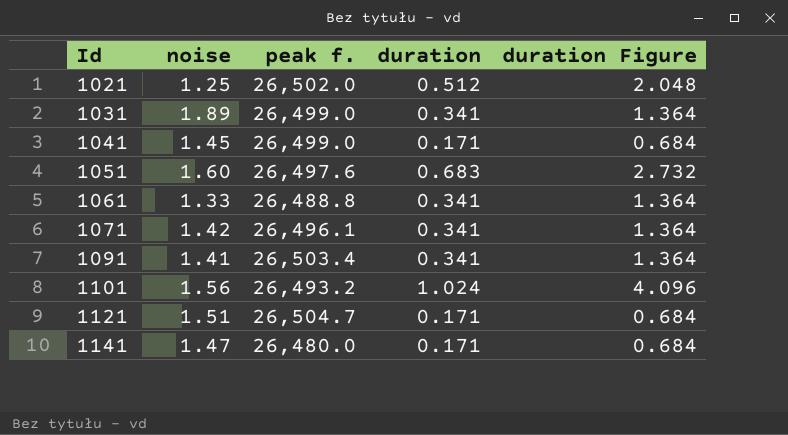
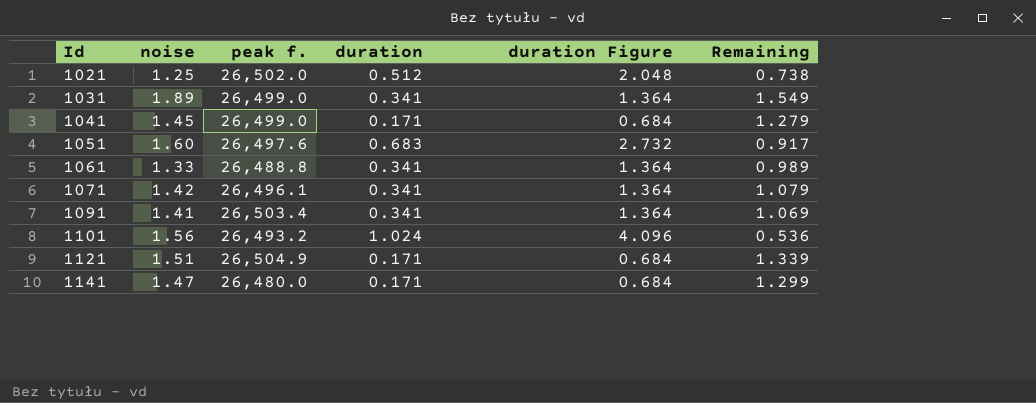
column Remaining | formula: none -> [noise] - [duration]
1121 | peak f.: 26,504.7 -> 26,504.9

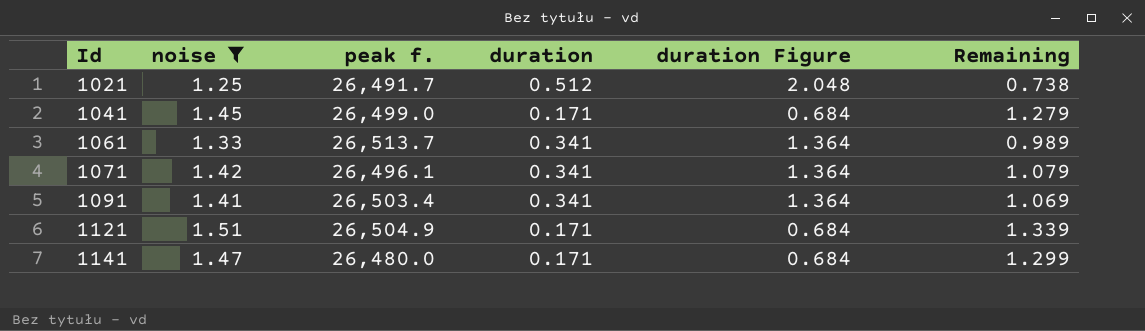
filter: none -> noise <= 1.51
1021 | peak f.: 26,502.0 -> 26,491.7
1061 | peak f.: 26,488.8 -> 26,513.7

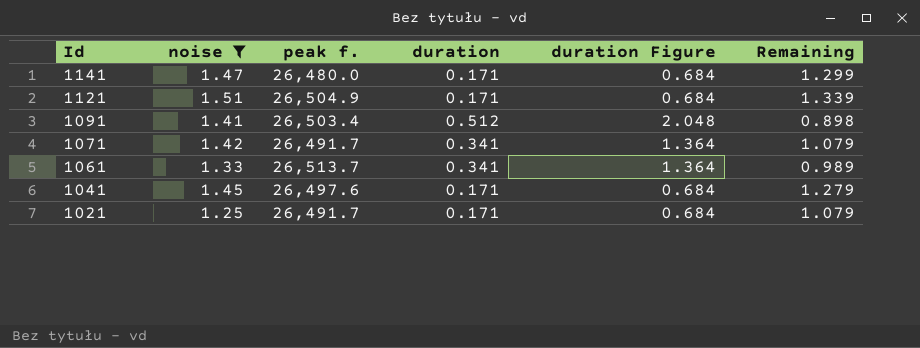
row order: Id ascending -> Id descending
1091 | duration: 0.341 -> 0.512
1091 | duration Figure: 1.364 -> 2.048
1091 | Remaining: 1.069 -> 0.898
1071 | peak f.: 26,496.1 -> 26,491.7
1041 | peak f.: 26,499.0 -> 26,497.6
1021 | duration: 0.512 -> 0.171
1021 | duration Figure: 2.048 -> 0.684
1021 | Remaining: 0.738 -> 1.079

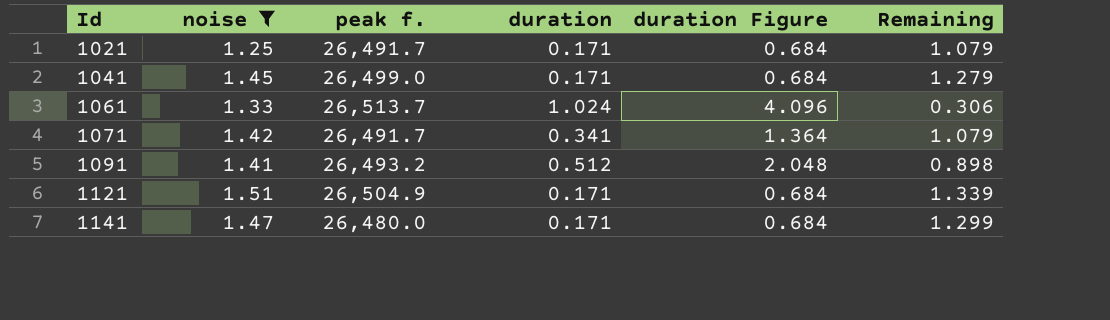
row order: Id descending -> Id ascending
1041 | peak f.: 26,497.6 -> 26,499.0
1061 | duration: 0.341 -> 1.024
1061 | duration Figure: 1.364 -> 4.096
1061 | Remaining: 0.989 -> 0.306
1091 | peak f.: 26,503.4 -> 26,493.2

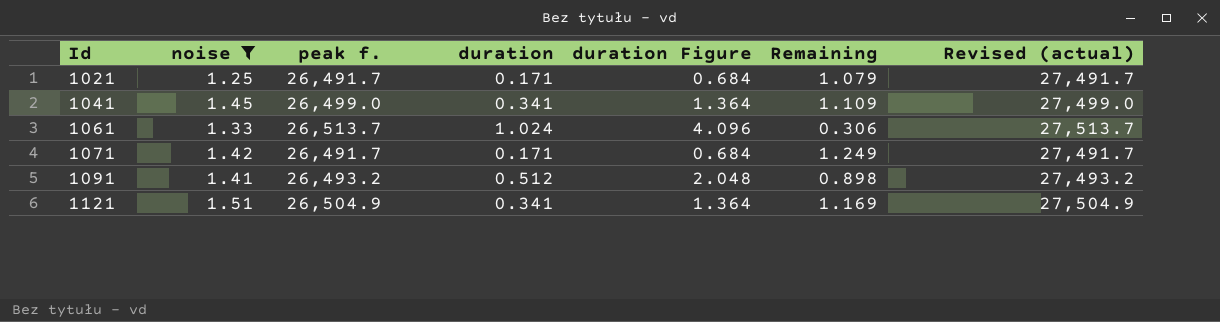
column Revised (actual) | formula: none -> [peak f.] + 1000
row 1141: 1.47 | 26,480.0 | 0.171 | 0.684 | 1.299 -> none
1041 | duration: 0.171 -> 0.341
1041 | duration Figure: 0.684 -> 1.364
1041 | Remaining: 1.279 -> 1.109
1071 | duration: 0.341 -> 0.171
1071 | duration Figure: 1.364 -> 0.684
1071 | Remaining: 1.079 -> 1.249
1121 | duration: 0.171 -> 0.341
1121 | duration Figure: 0.684 -> 1.364
1121 | Remaining: 1.339 -> 1.169

